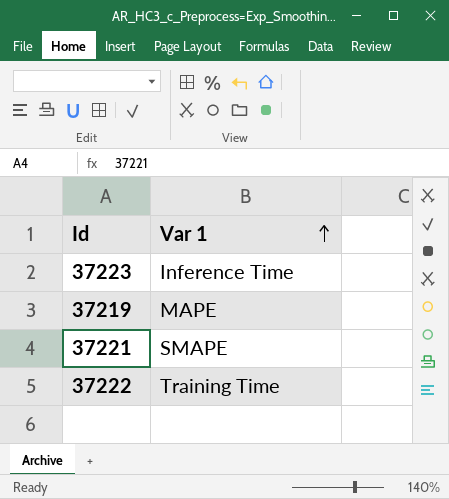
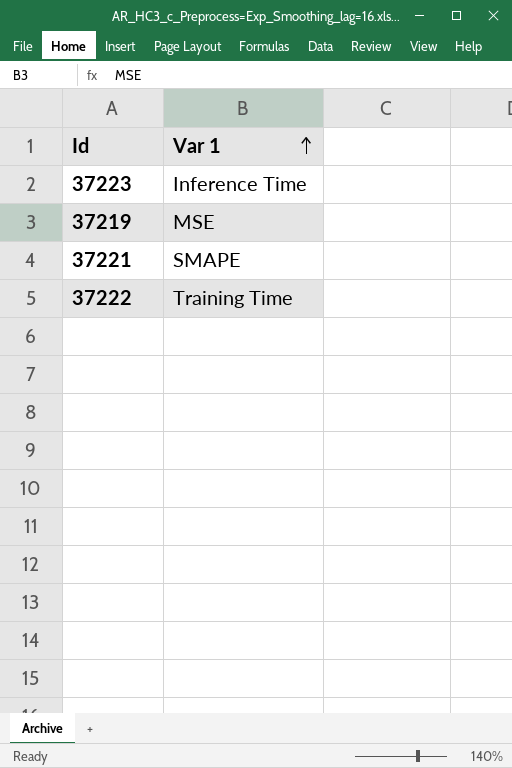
37219 | Var 1: MAPE -> MSE

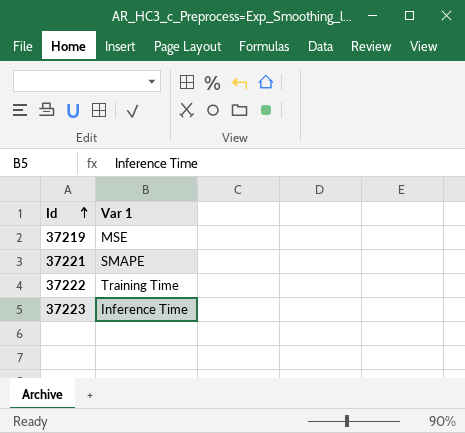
row order: Var 1 ascending -> Id ascending

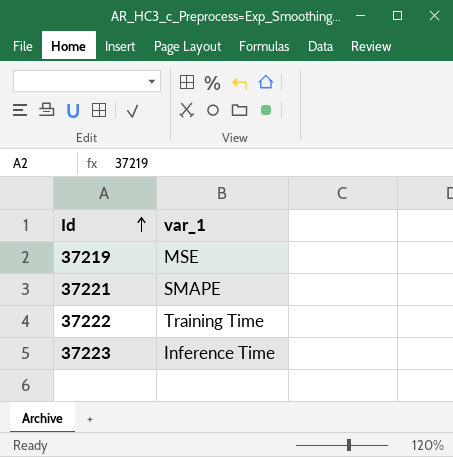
column name: Var 1 -> var_1

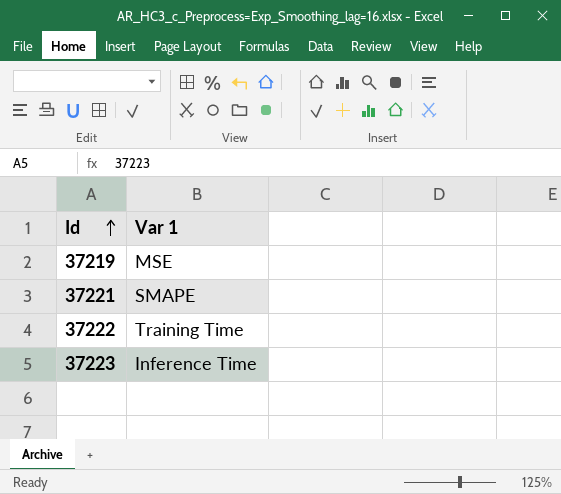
column name: var_1 -> Var 1

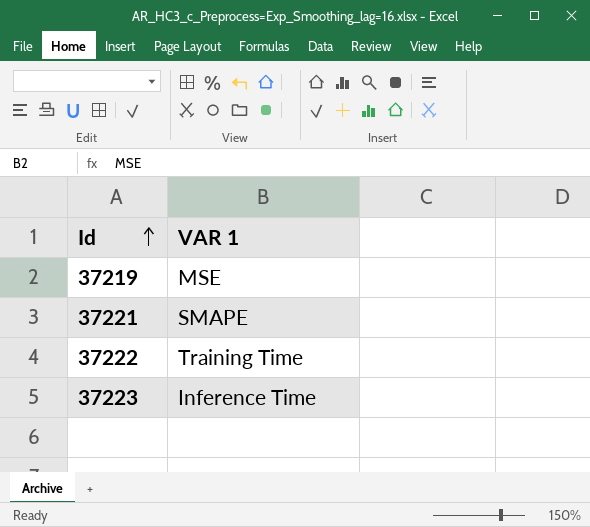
column name: Var 1 -> VAR 1

